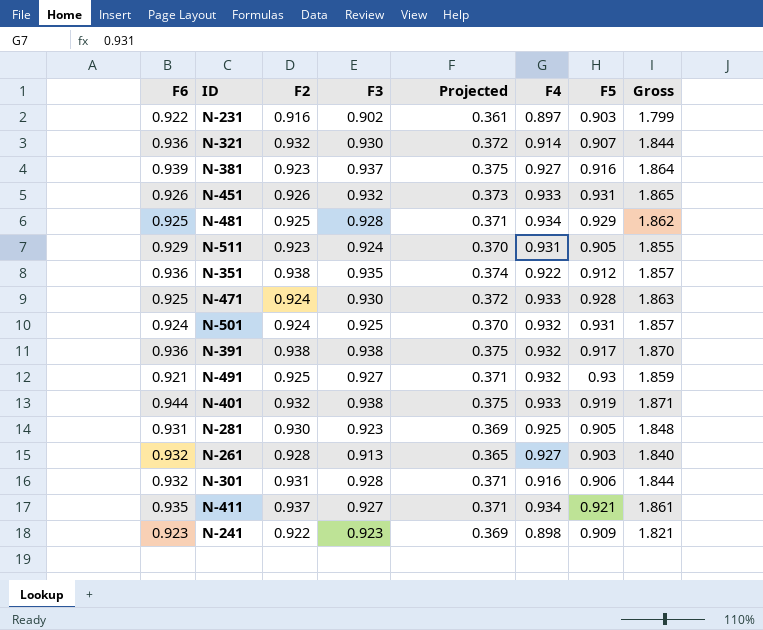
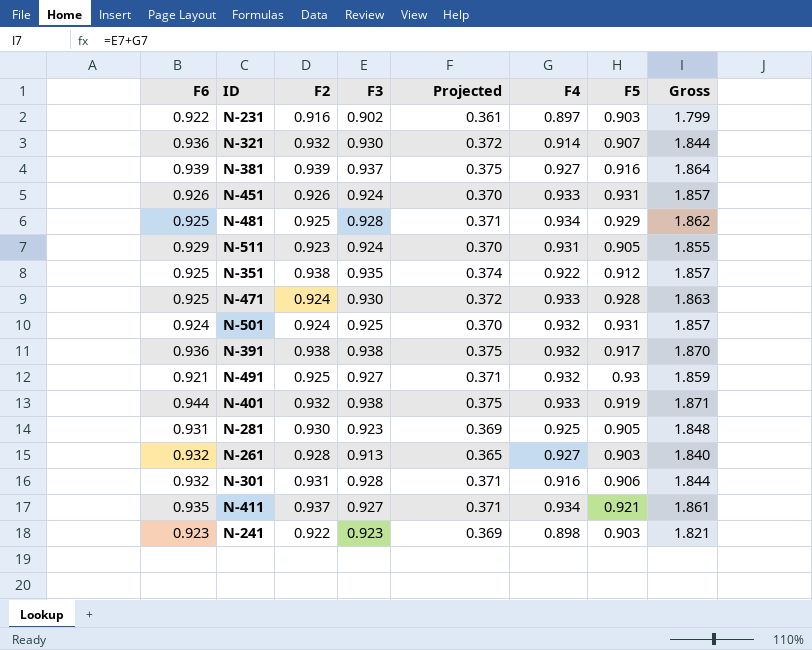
N-381 | F2: 0.923 -> 0.939
N-451 | F3: 0.932 -> 0.924
N-451 | Projected: 0.373 -> 0.370
N-451 | Gross: 1.865 -> 1.857
N-351 | F6: 0.936 -> 0.925
N-241 | F5: 0.909 -> 0.903

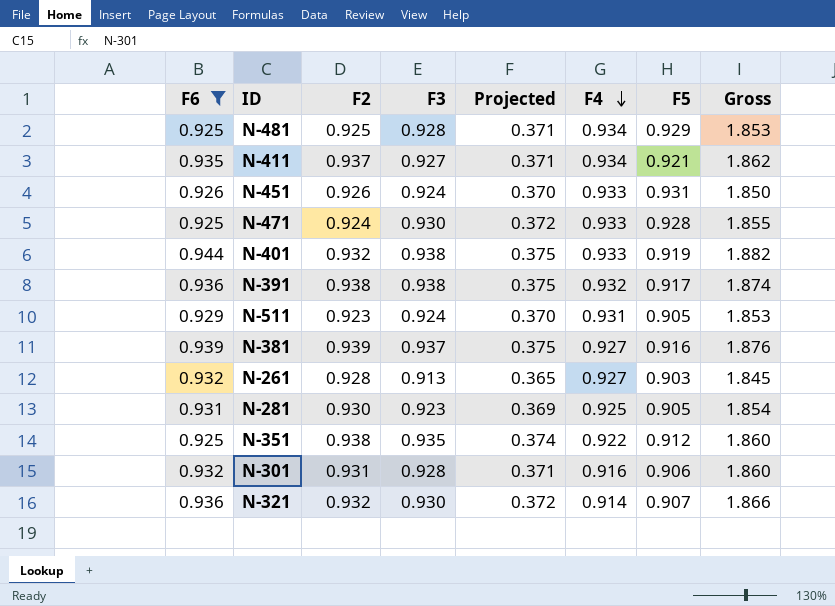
filter: none -> F6 >= 0.925
row order: none -> F4 descending
column Gross | formula: [F3] + [F4] -> [F6] + [F3]

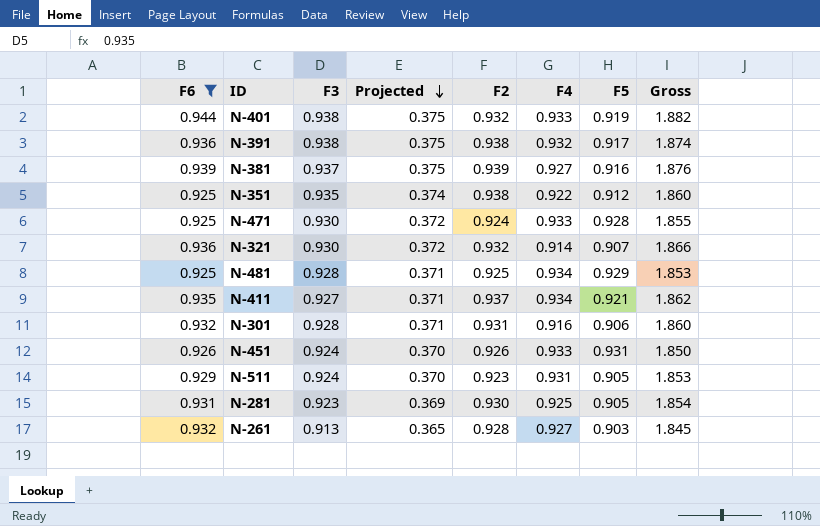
row order: F4 descending -> Projected descending
column F2 | position: 3 -> 5

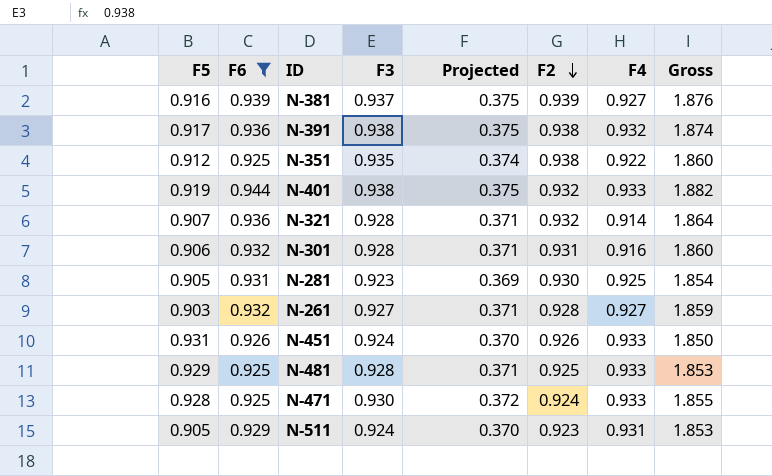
row order: Projected descending -> F2 descending
column F5 | position: 7 -> 1
row N-411: 0.935 | 0.927 | 0.371 | 0.937 | 0.934 | 0.921 | 1.862 -> none
N-321 | F3: 0.930 -> 0.928
N-321 | Projected: 0.372 -> 0.371
N-321 | Gross: 1.866 -> 1.864
N-261 | F3: 0.913 -> 0.927
N-261 | Projected: 0.365 -> 0.371
N-261 | Gross: 1.845 -> 1.859
N-481 | F4: 0.934 -> 0.933

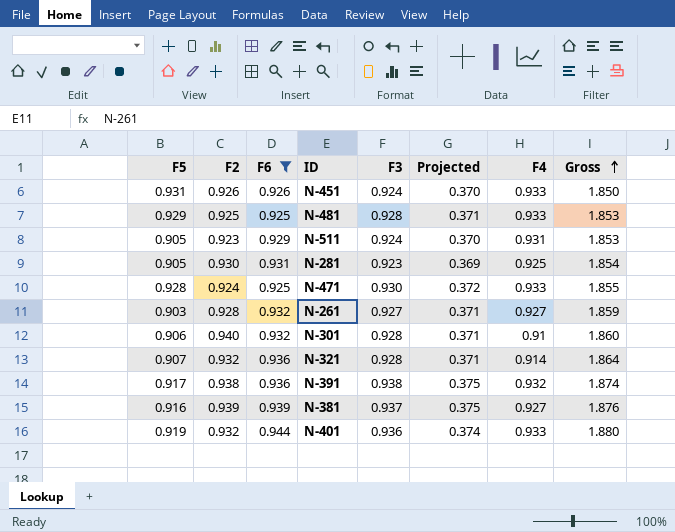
row order: F2 descending -> Gross ascending
column F2 | position: 6 -> 2
row N-351: 0.912 | 0.925 | 0.935 | 0.374 | 0.938 | 0.922 | 1.860 -> none
N-301 | F2: 0.931 -> 0.940
N-301 | F4: 0.916 -> 0.91
N-401 | F3: 0.938 -> 0.936
N-401 | Projected: 0.375 -> 0.374
N-401 | Gross: 1.882 -> 1.880

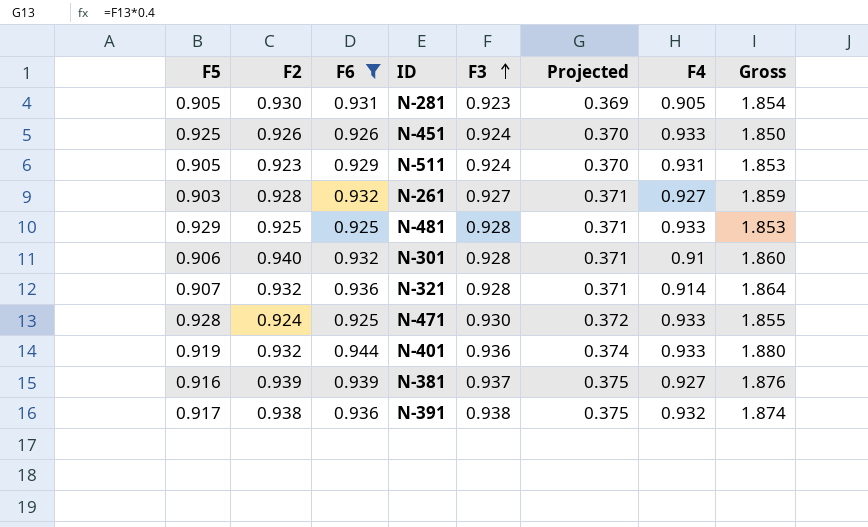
row order: Gross ascending -> F3 ascending
N-281 | F4: 0.925 -> 0.905
N-451 | F5: 0.931 -> 0.925

